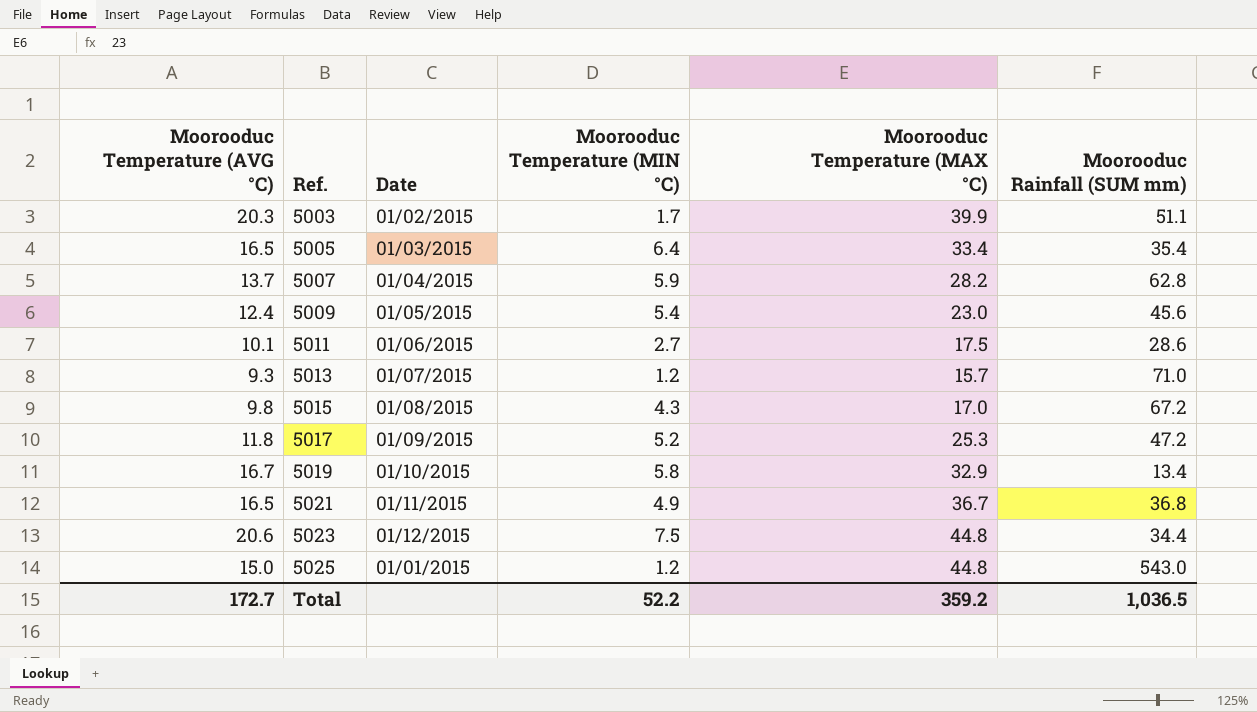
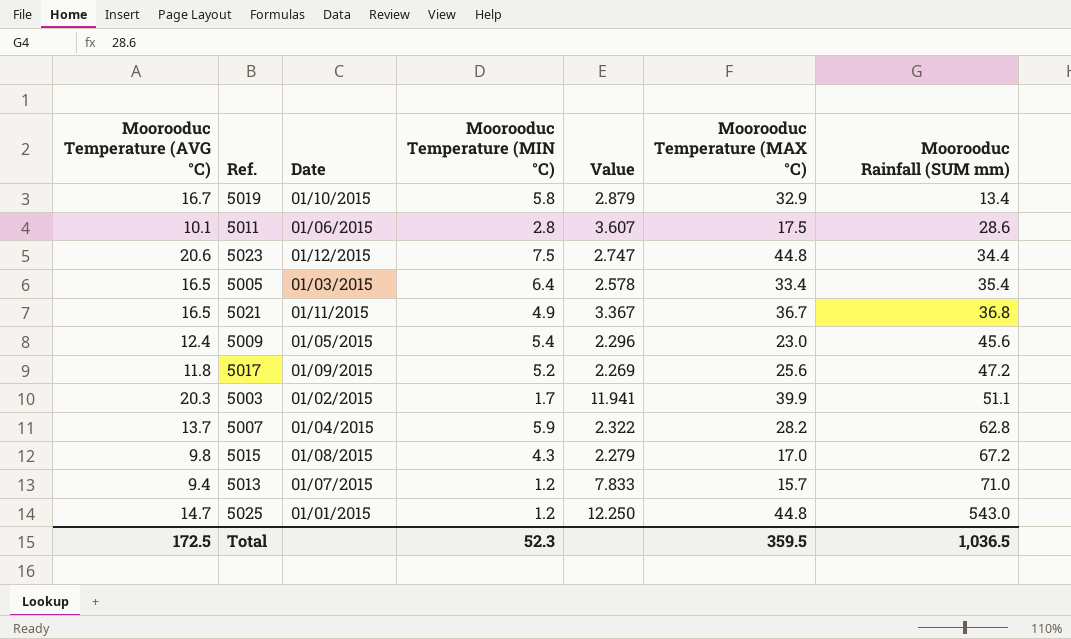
row order: Ref. ascending -> Moorooduc Rainfall (SUM mm) ascending
column Value | formula: none -> [Moorooduc Temperature (AVG °C)] / [Moorooduc Temperature (MIN °C)]
5011 | Moorooduc Temperature (MIN °C): 2.7 -> 2.8
5017 | Moorooduc Temperature (MAX °C): 25.3 -> 25.6
5013 | Moorooduc Temperature (AVG °C): 9.3 -> 9.4
5025 | Moorooduc Temperature (AVG °C): 15.0 -> 14.7
Total | Moorooduc Temperature (AVG °C): 172.7 -> 172.5
Total | Moorooduc Temperature (MIN °C): 52.2 -> 52.3
Total | Moorooduc Temperature (MAX °C): 359.2 -> 359.5

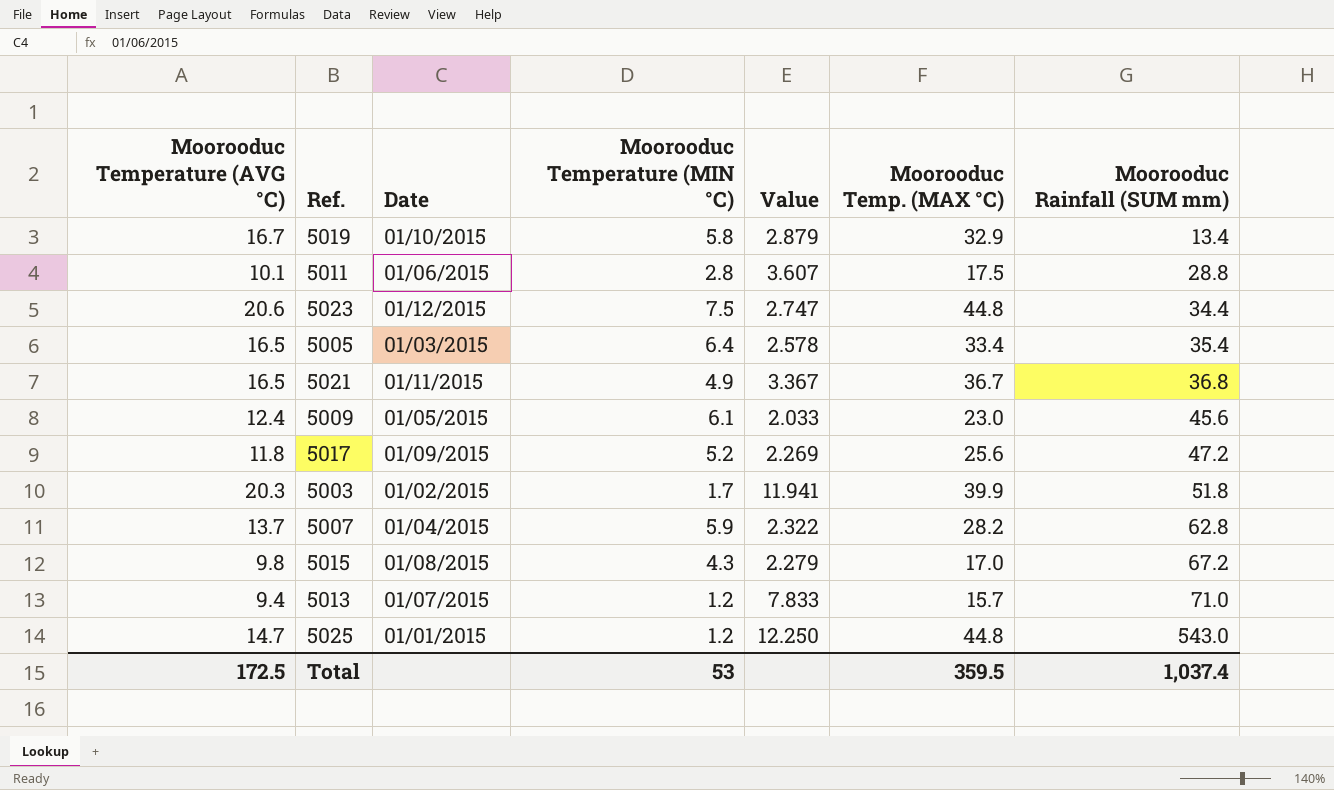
column name: Moorooduc Temperature (MAX °C) -> Moorooduc Temp. (MAX °C)
5011 | Moorooduc Rainfall (SUM mm): 28.6 -> 28.8
5009 | Moorooduc Temperature (MIN °C): 5.4 -> 6.1
5009 | Value: 2.296 -> 2.033
5003 | Moorooduc Rainfall (SUM mm): 51.1 -> 51.8
Total | Moorooduc Temperature (MIN °C): 52.3 -> 53
Total | Moorooduc Rainfall (SUM mm): 1,036.5 -> 1,037.4

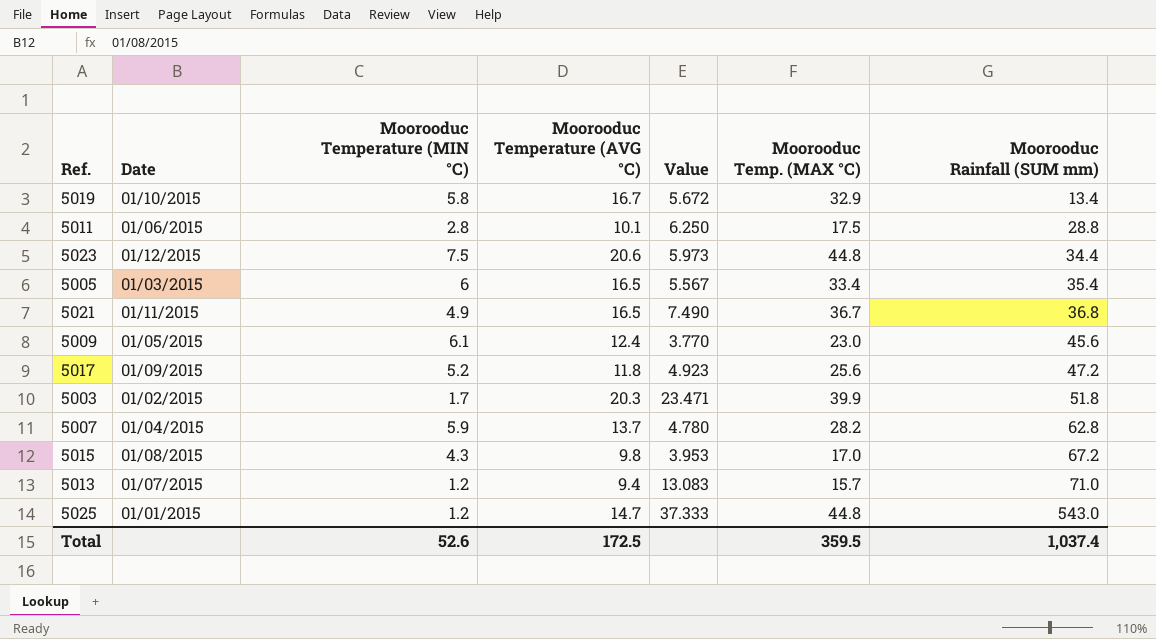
column Moorooduc Temperature (AVG °C) | position: 1 -> 4
column Value | formula: [Moorooduc Temperature (AVG °C)] / [Moorooduc Temperature (MIN °C)] -> [Moorooduc Temp. (MAX °C)] / [Moorooduc Temperature (MIN °C)]
5005 | Moorooduc Temperature (MIN °C): 6.4 -> 6
Total | Moorooduc Temperature (MIN °C): 53 -> 52.6

